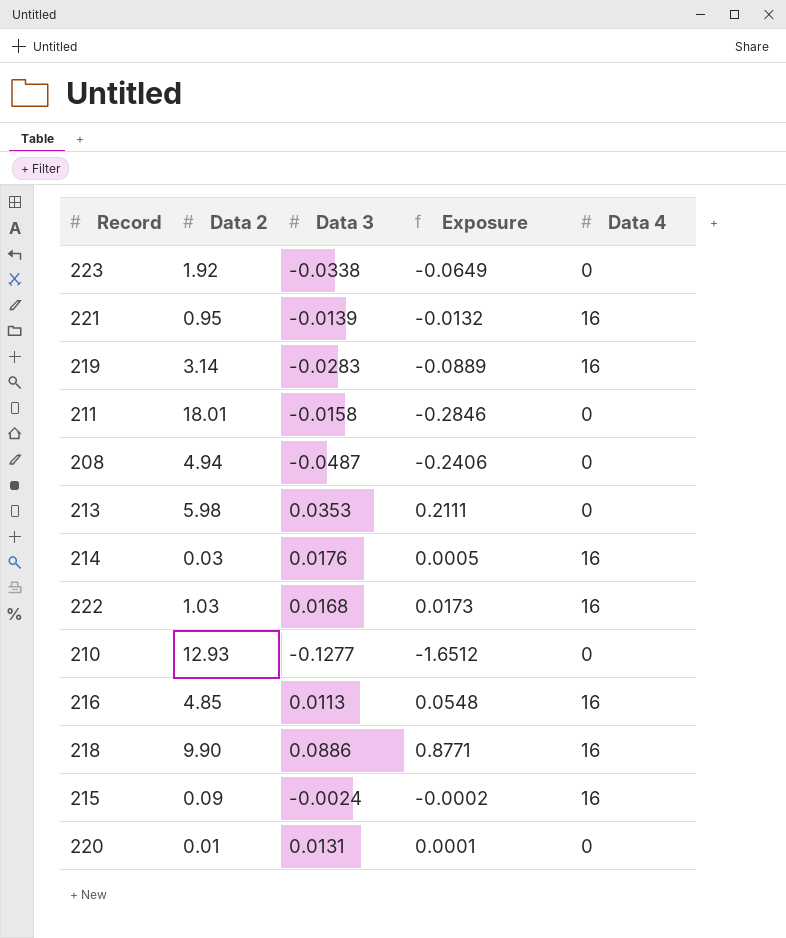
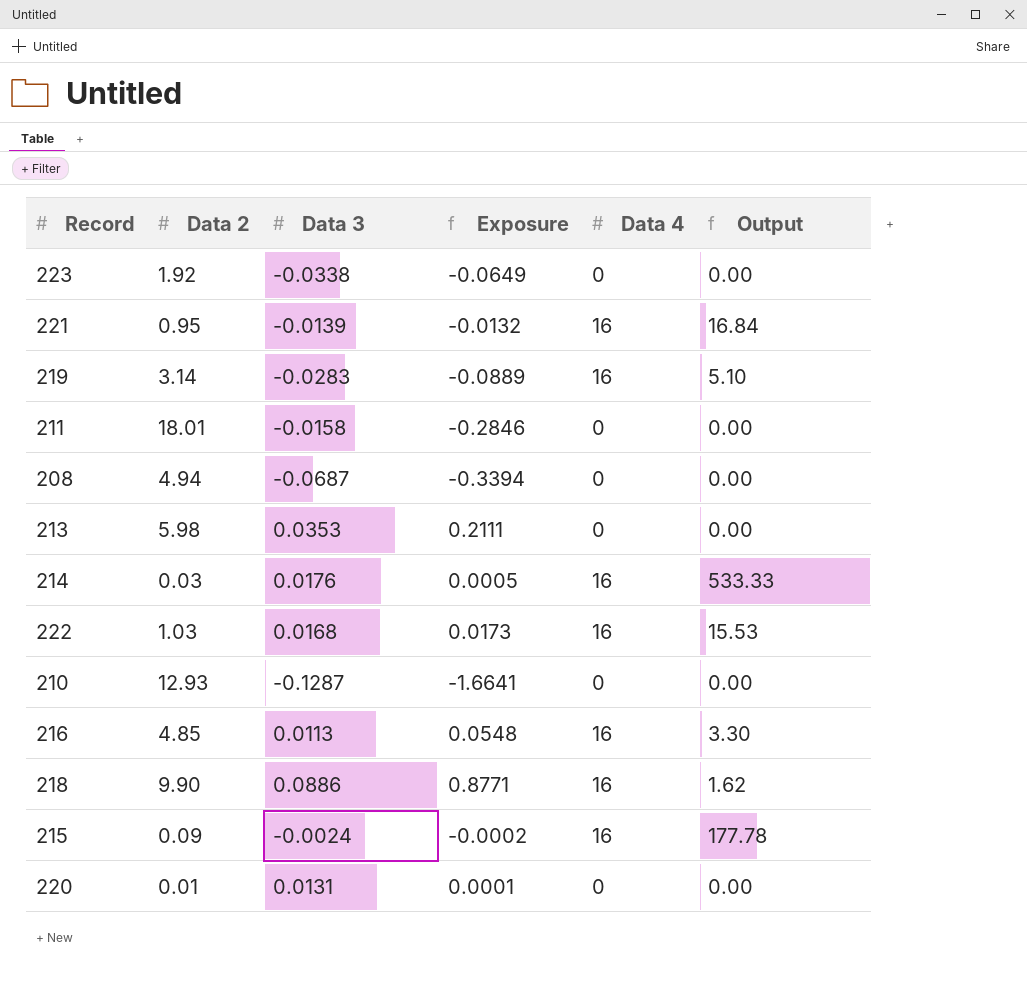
column Output | formula: none -> [Data 4] / [Data 2]
208 | Data 3: -0.0487 -> -0.0687
208 | Exposure: -0.2406 -> -0.3394
210 | Data 3: -0.1277 -> -0.1287
210 | Exposure: -1.6512 -> -1.6641

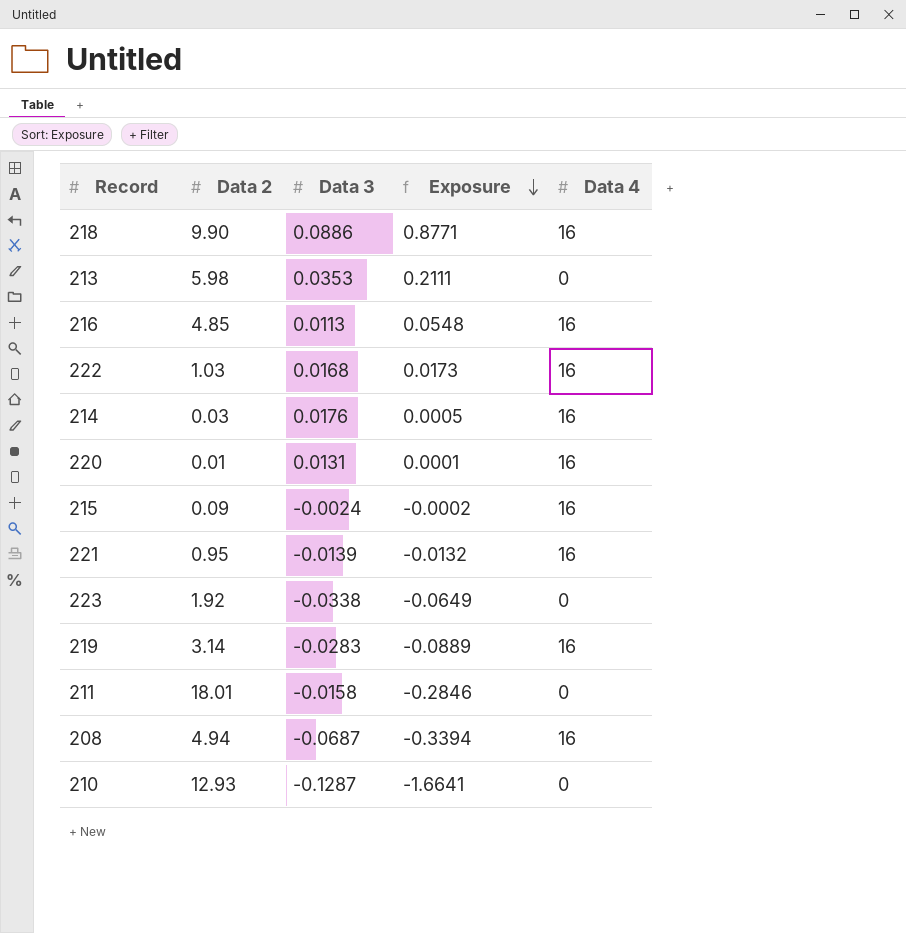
row order: none -> Exposure descending
column Output | formula: [Data 4] / [Data 2] -> none
220 | Data 4: 0 -> 16
208 | Data 4: 0 -> 16

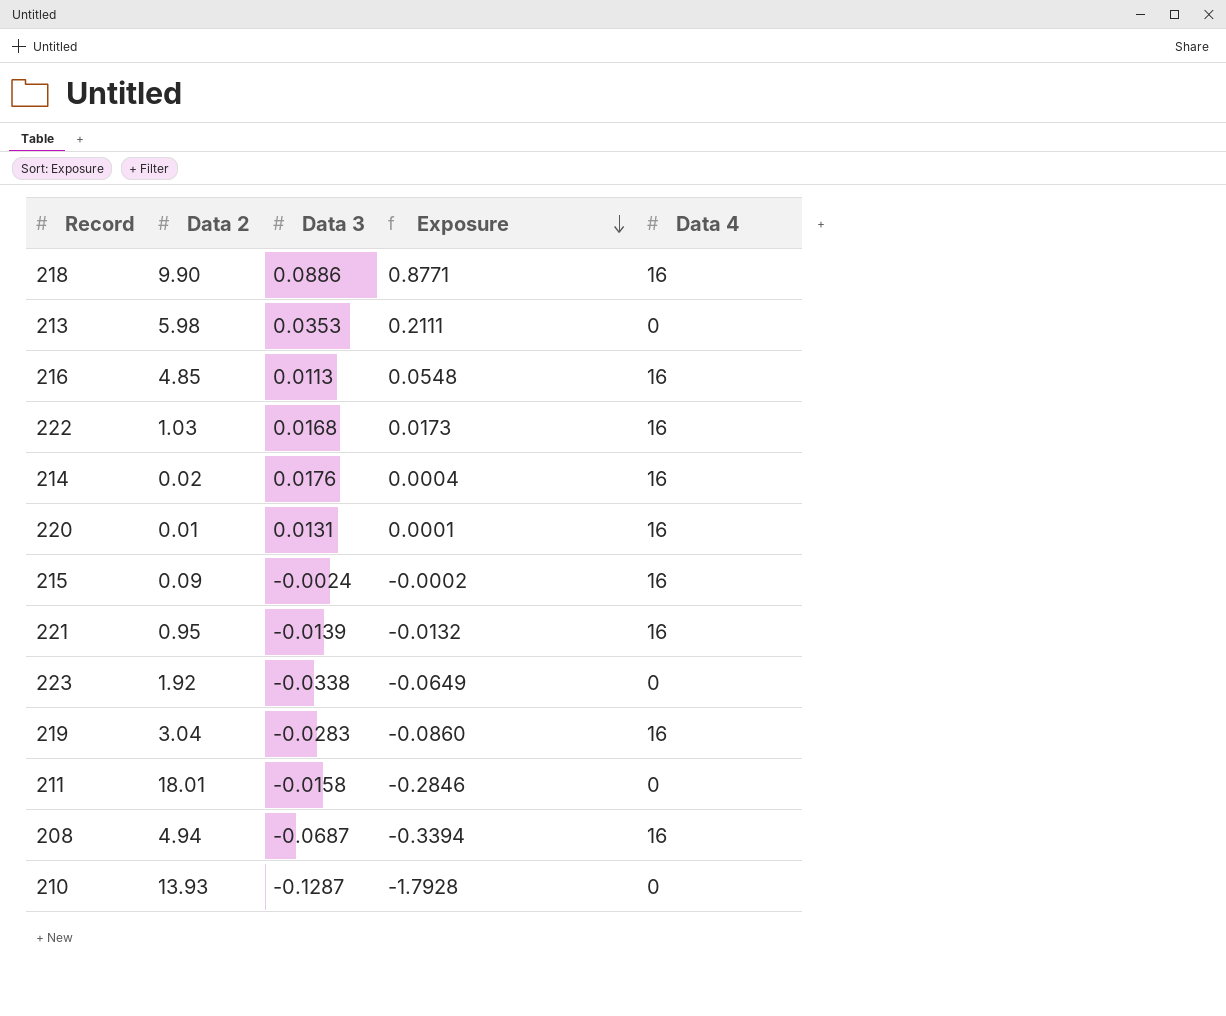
214 | Data 2: 0.03 -> 0.02
214 | Exposure: 0.0005 -> 0.0004
219 | Data 2: 3.14 -> 3.04
219 | Exposure: -0.0889 -> -0.0860
210 | Data 2: 12.93 -> 13.93
210 | Exposure: -1.6641 -> -1.7928

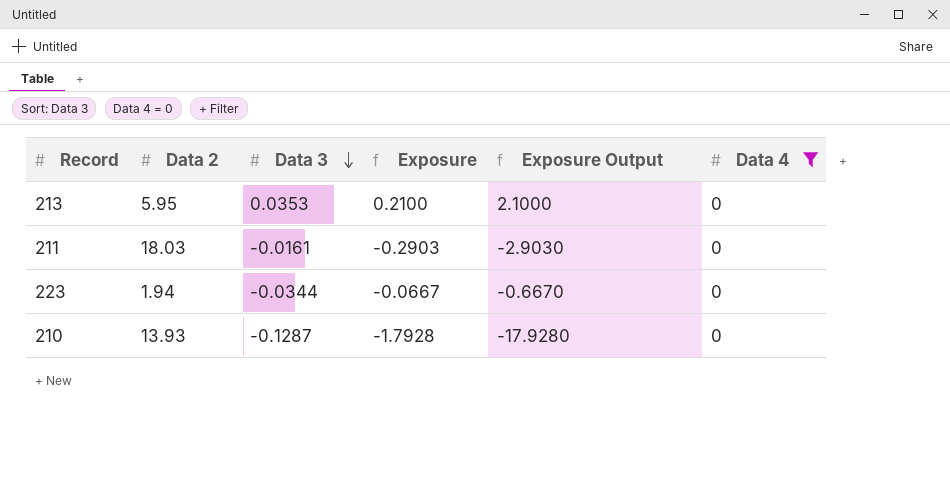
filter: none -> Data 4 = 0
row order: Exposure descending -> Data 3 descending
column Exposure Output | formula: none -> [Exposure] * 10
213 | Data 2: 5.98 -> 5.95
213 | Exposure: 0.2111 -> 0.2100
211 | Data 2: 18.01 -> 18.03
211 | Data 3: -0.0158 -> -0.0161
211 | Exposure: -0.2846 -> -0.2903
223 | Data 2: 1.92 -> 1.94
223 | Data 3: -0.0338 -> -0.0344
223 | Exposure: -0.0649 -> -0.0667

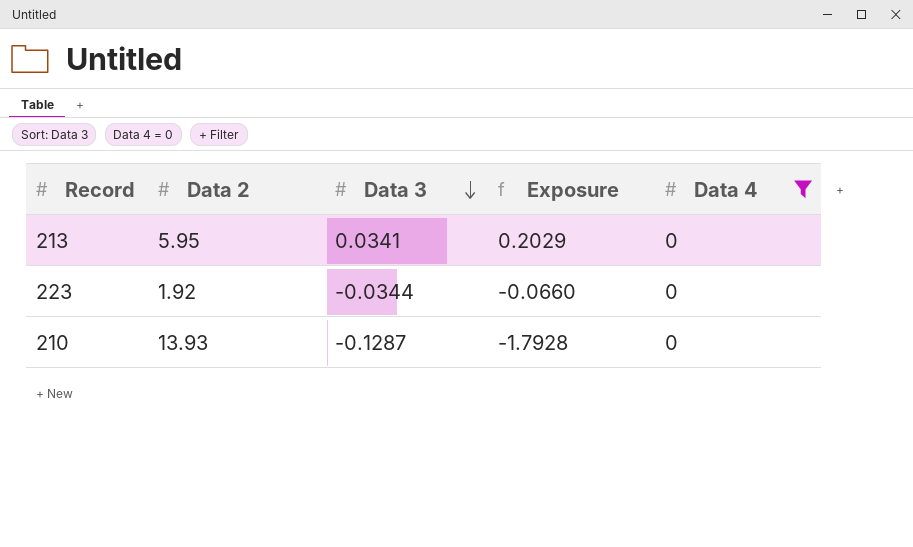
column Exposure Output | formula: [Exposure] * 10 -> none
row 211: 18.03 | -0.0161 | -0.2903 | -2.9030 | 0 -> none
213 | Data 3: 0.0353 -> 0.0341
213 | Exposure: 0.2100 -> 0.2029
223 | Data 2: 1.94 -> 1.92
223 | Exposure: -0.0667 -> -0.0660

